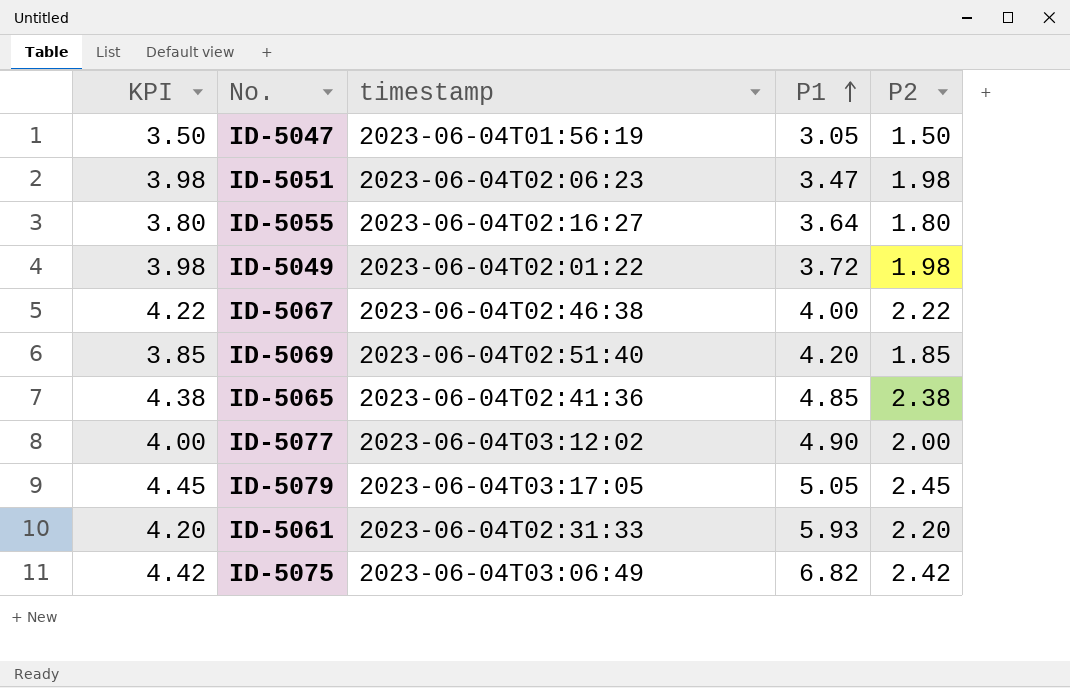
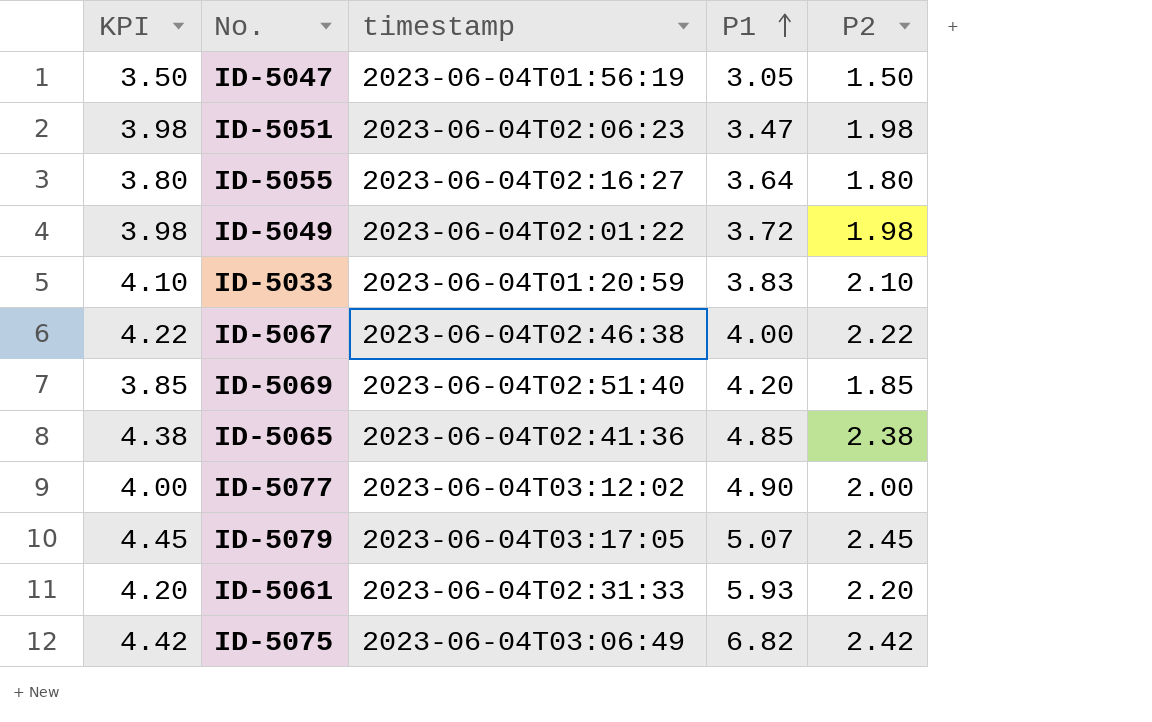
row ID-5033: none -> 4.10 | 2023-06-04T01:20:59 | 3.83 | 2.10
ID-5079 | P1: 5.05 -> 5.07

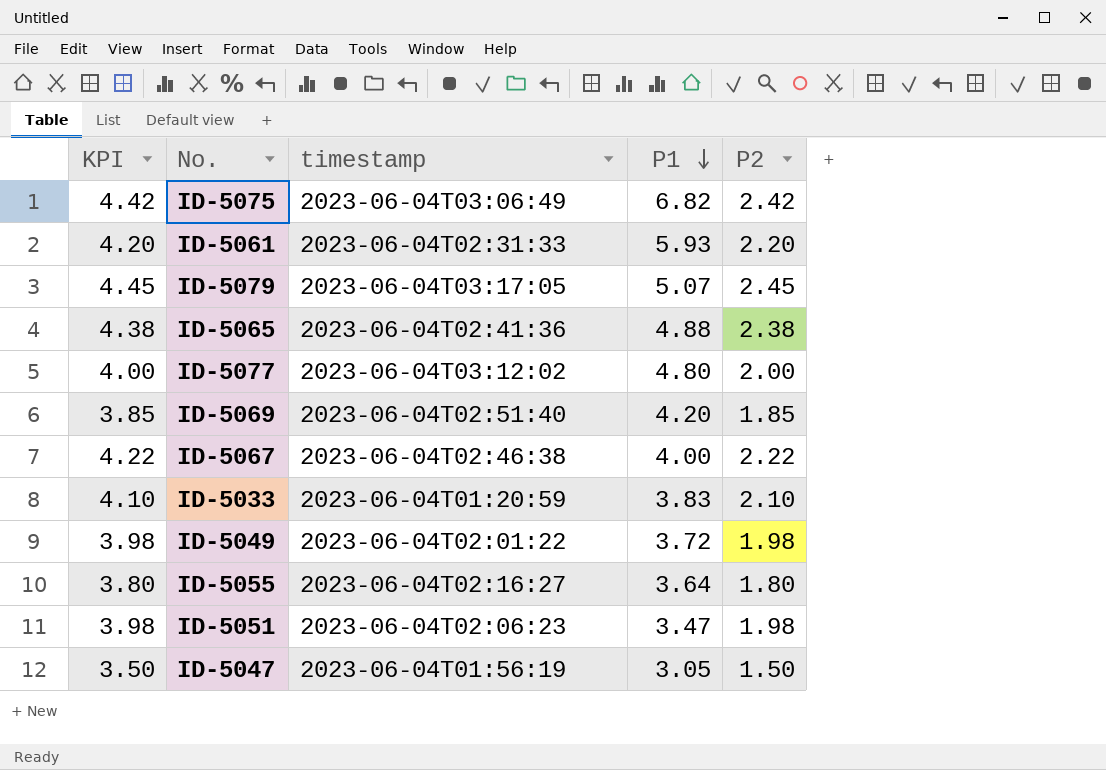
row order: P1 ascending -> P1 descending
ID-5065 | P1: 4.85 -> 4.88
ID-5077 | P1: 4.90 -> 4.80

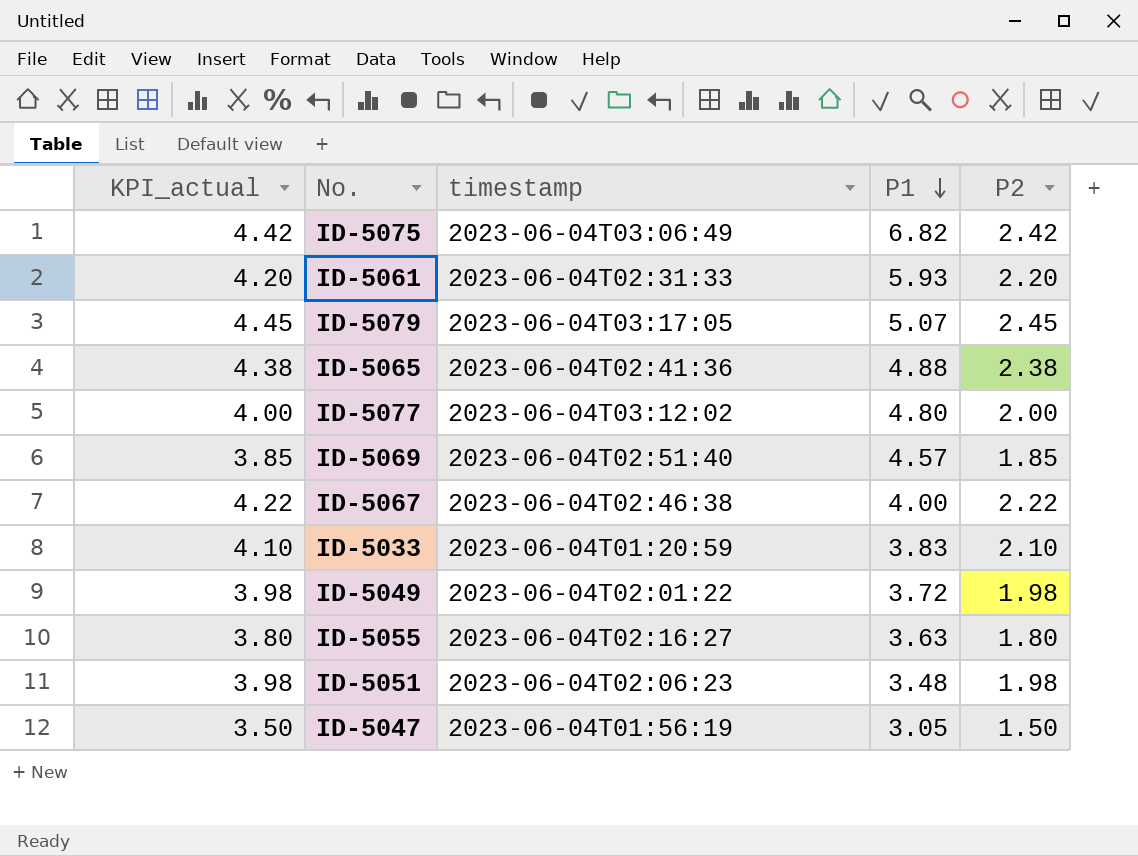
column name: KPI -> KPI_actual
ID-5069 | P1: 4.20 -> 4.57
ID-5055 | P1: 3.64 -> 3.63
ID-5051 | P1: 3.47 -> 3.48

